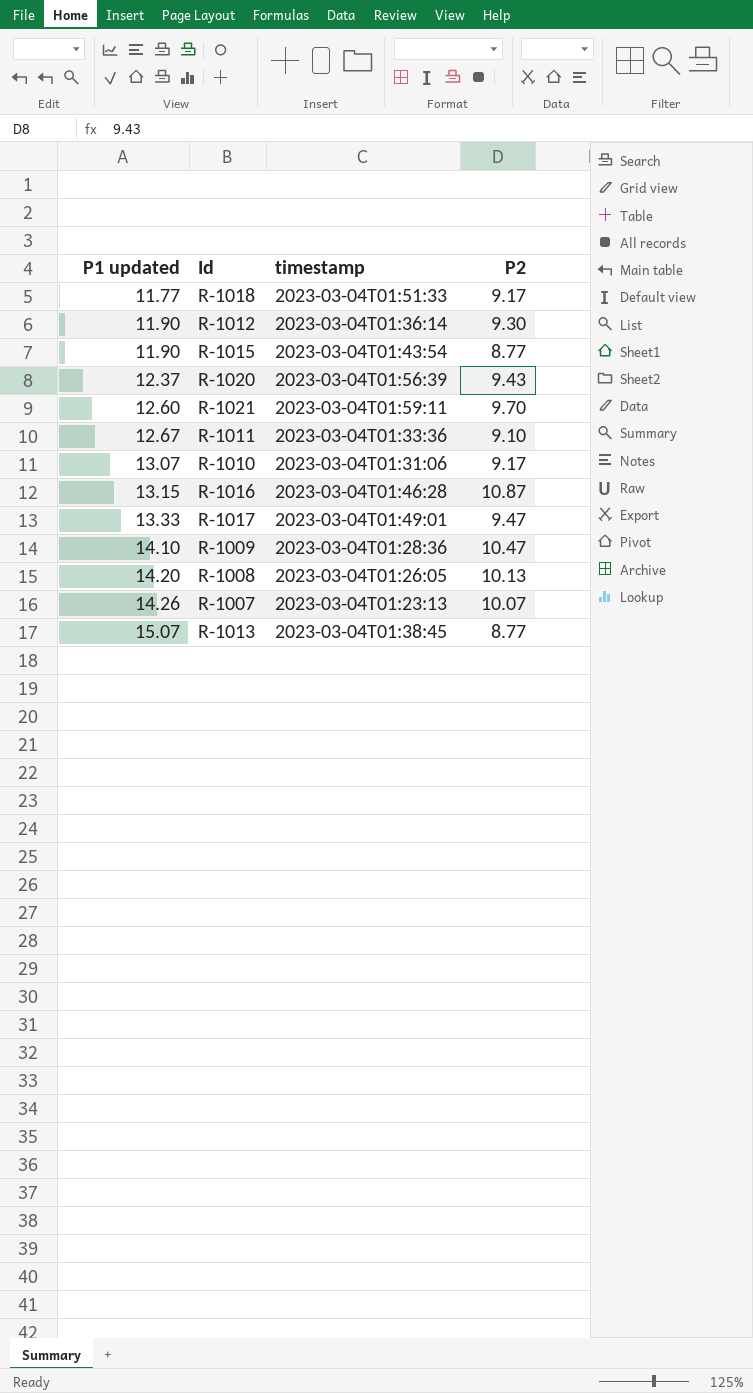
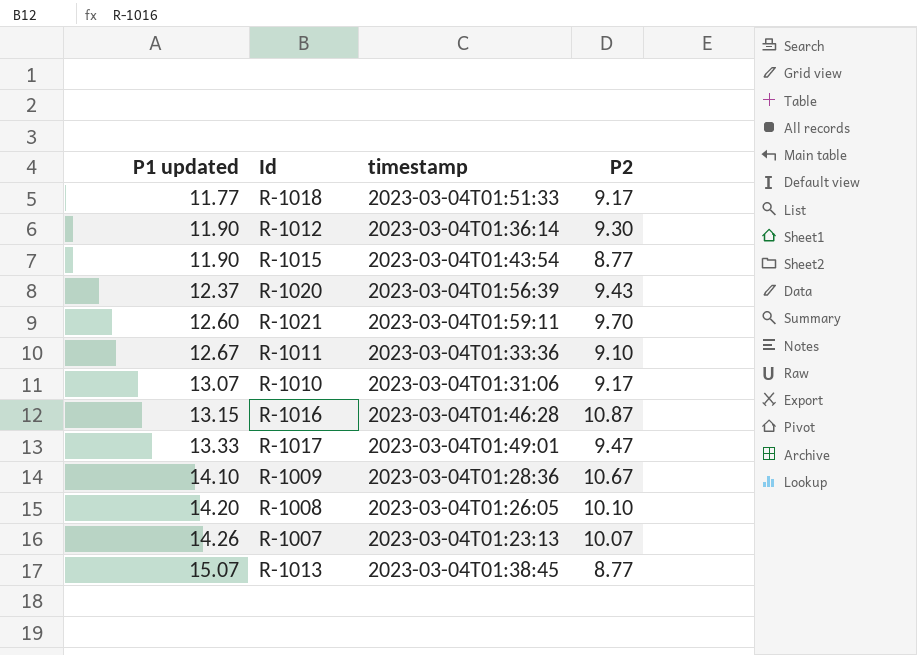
R-1009 | P2: 10.47 -> 10.67
R-1008 | P2: 10.13 -> 10.10

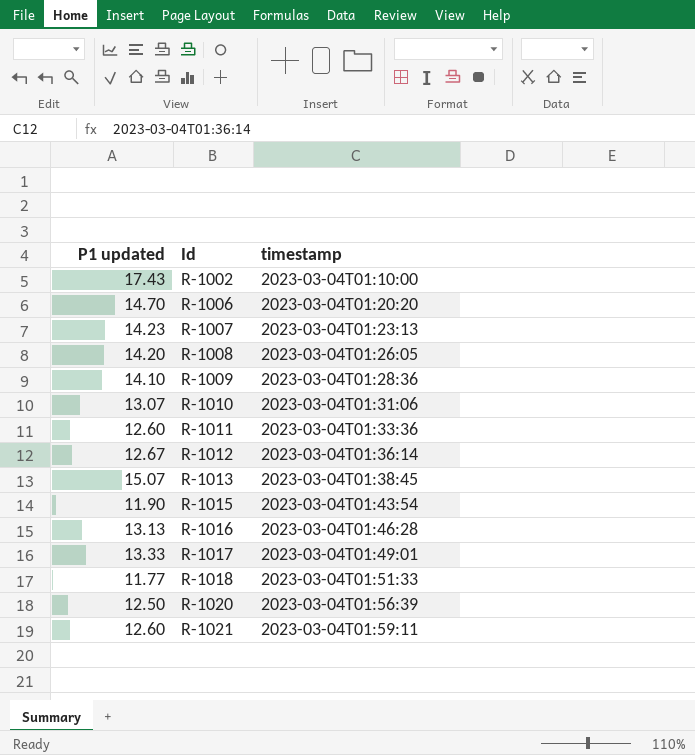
row order: P1 updated ascending -> Id ascending
column P2 | position: 4 -> none
row R-1002: none -> 17.43 | 2023-03-04T01:10:00
row R-1006: none -> 14.70 | 2023-03-04T01:20:20
R-1007 | P1 updated: 14.26 -> 14.23
R-1011 | P1 updated: 12.67 -> 12.60
R-1012 | P1 updated: 11.90 -> 12.67
R-1016 | P1 updated: 13.15 -> 13.13
R-1020 | P1 updated: 12.37 -> 12.50

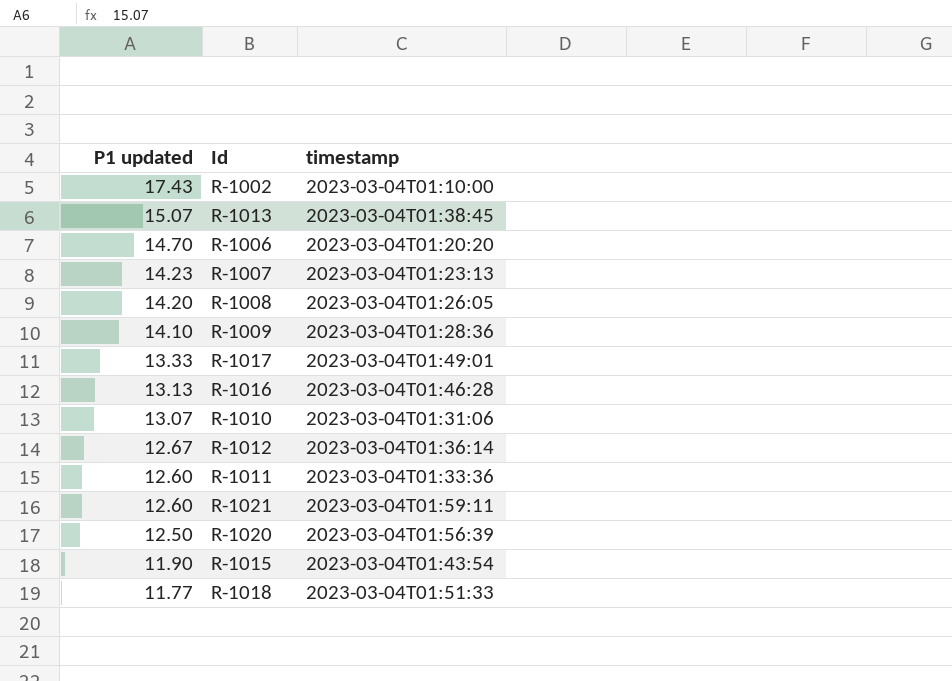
row order: Id ascending -> P1 updated descending

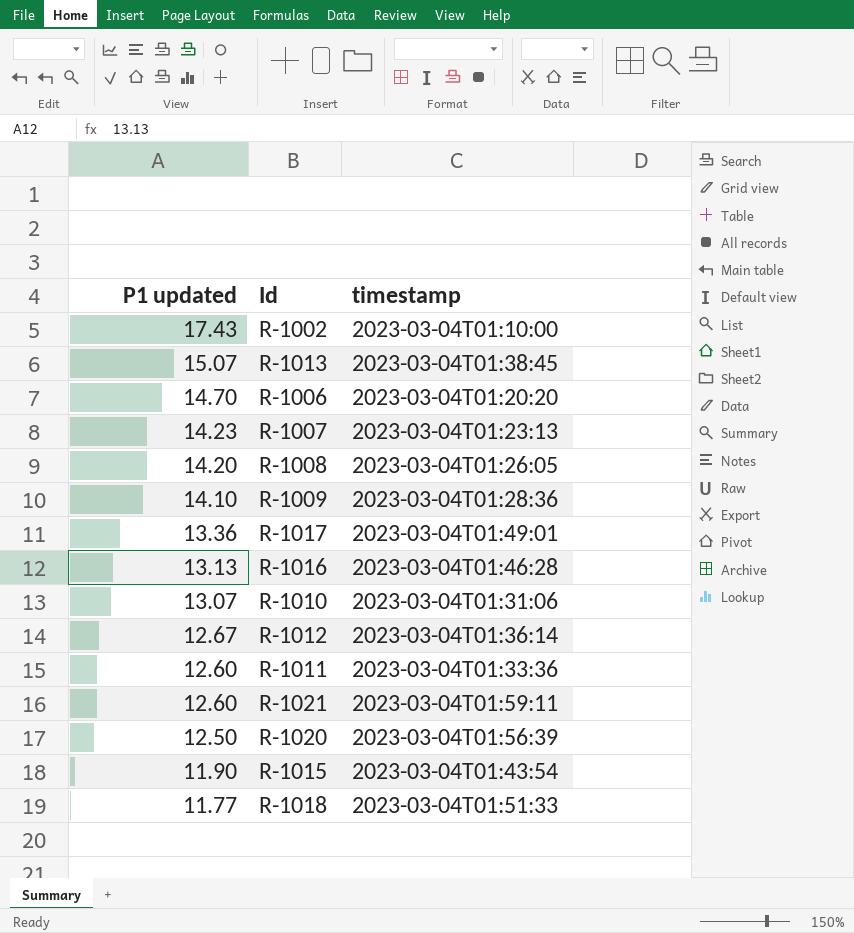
R-1017 | P1 updated: 13.33 -> 13.36

